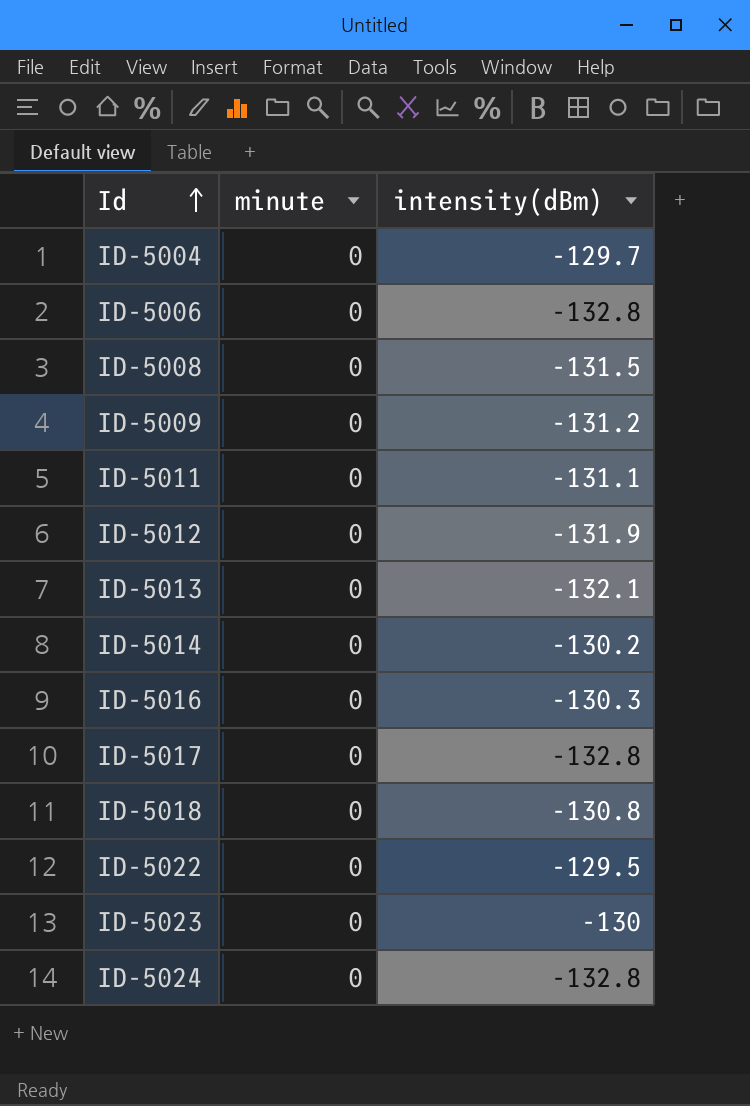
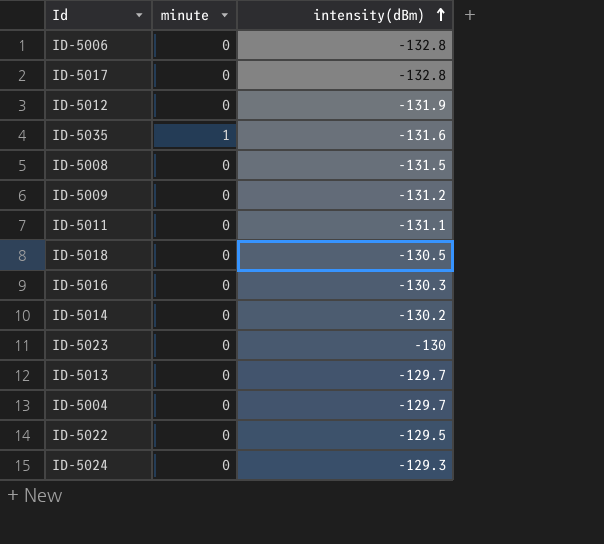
row order: Id ascending -> intensity(dBm) ascending
row ID-5035: none -> 1 | -131.6
ID-5018 | intensity(dBm): -130.8 -> -130.5
ID-5013 | intensity(dBm): -132.1 -> -129.7
ID-5024 | intensity(dBm): -132.8 -> -129.3

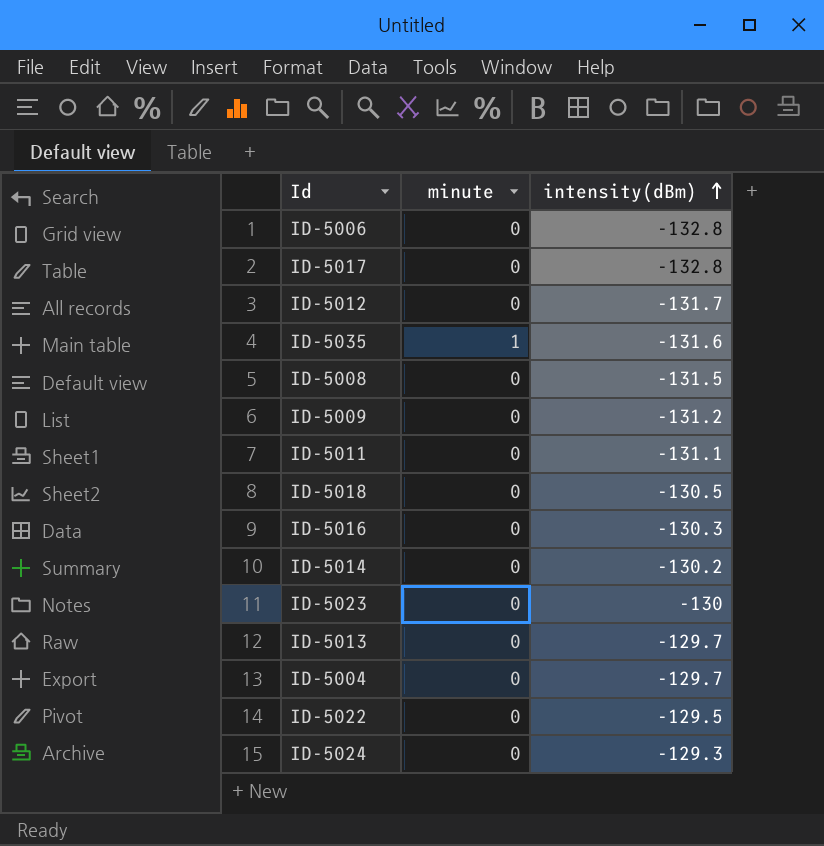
ID-5012 | intensity(dBm): -131.9 -> -131.7

